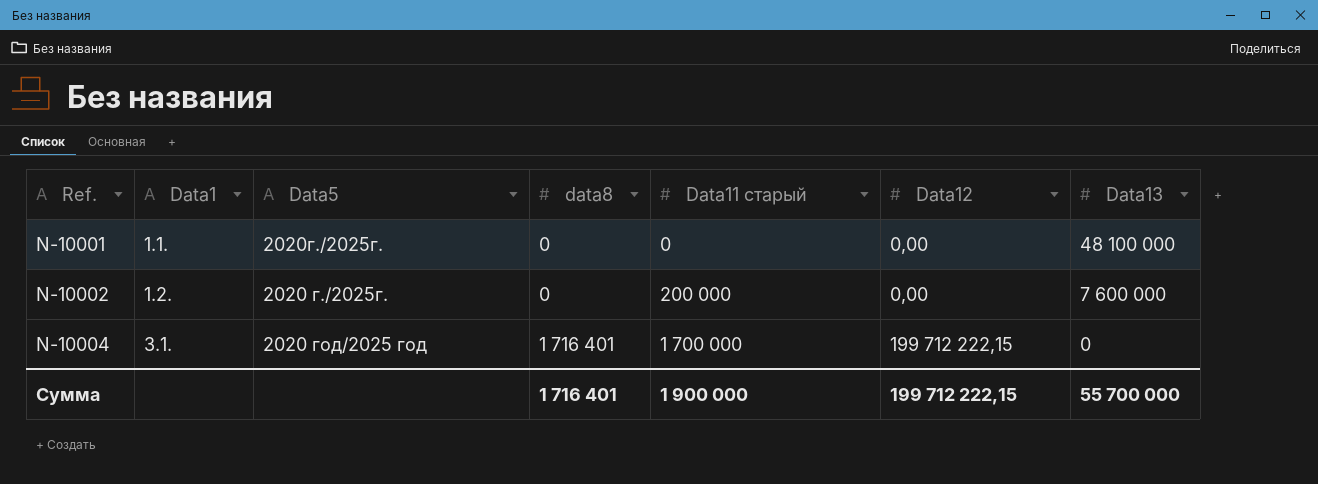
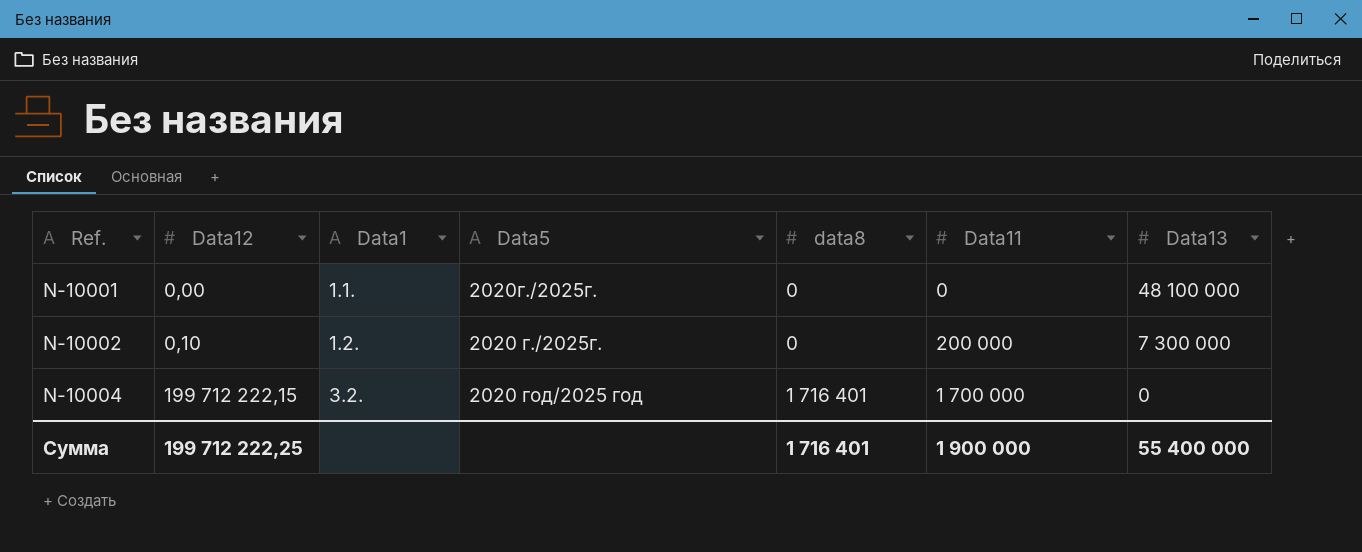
column Data12 | position: 6 -> 2
column name: Data11 старый -> Data11
N-10002 | Data12: 0,00 -> 0,10
N-10002 | Data13: 7 600 000 -> 7 300 000
N-10004 | Data1: 3.1. -> 3.2.
Сумма | Data12: 199 712 222,15 -> 199 712 222,25
Сумма | Data13: 55 700 000 -> 55 400 000

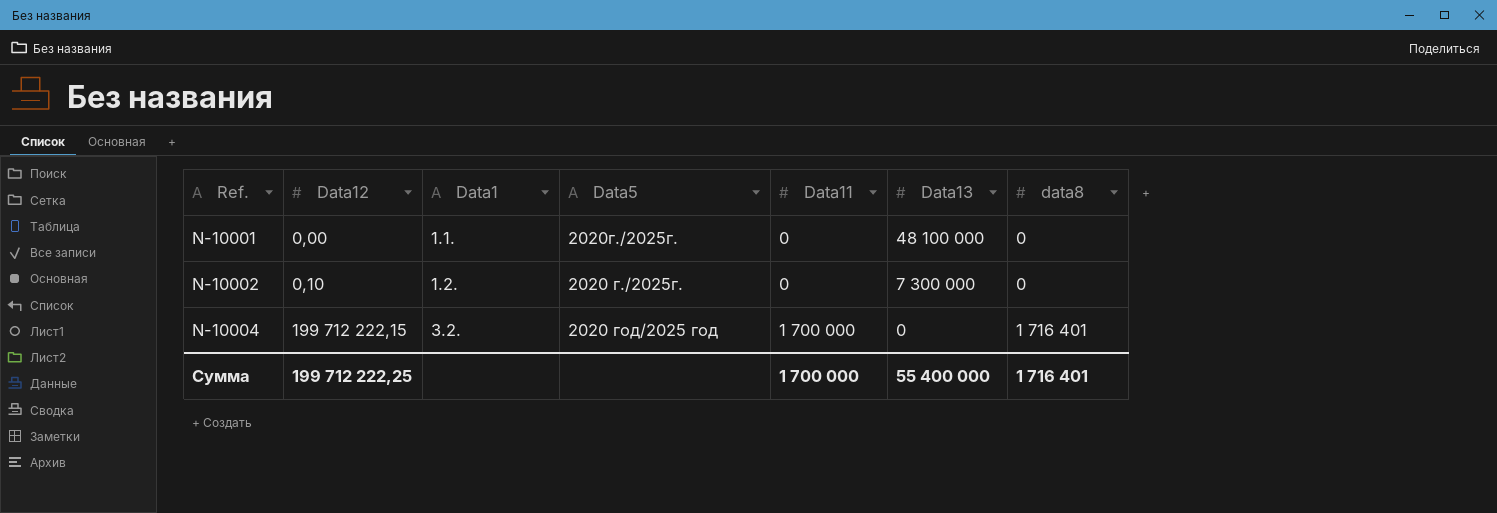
column data8 | position: 5 -> 7
N-10002 | Data11: 200 000 -> 0
Сумма | Data11: 1 900 000 -> 1 700 000

